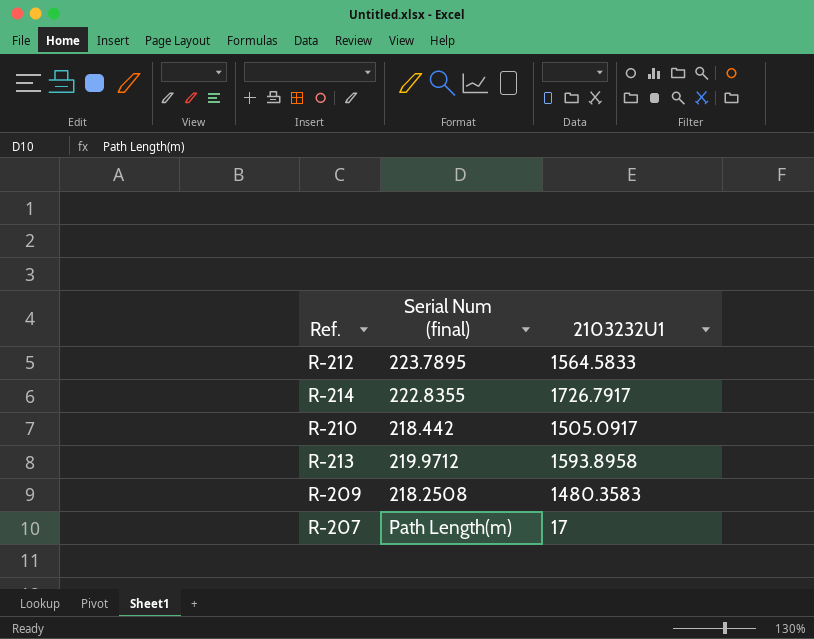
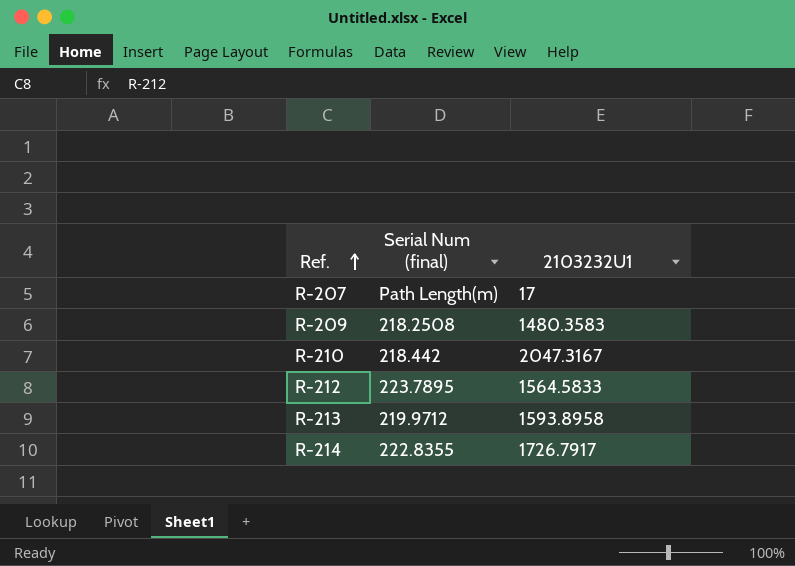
row order: none -> Ref. ascending
R-210 | 2103232U1: 1505.0917 -> 2047.3167

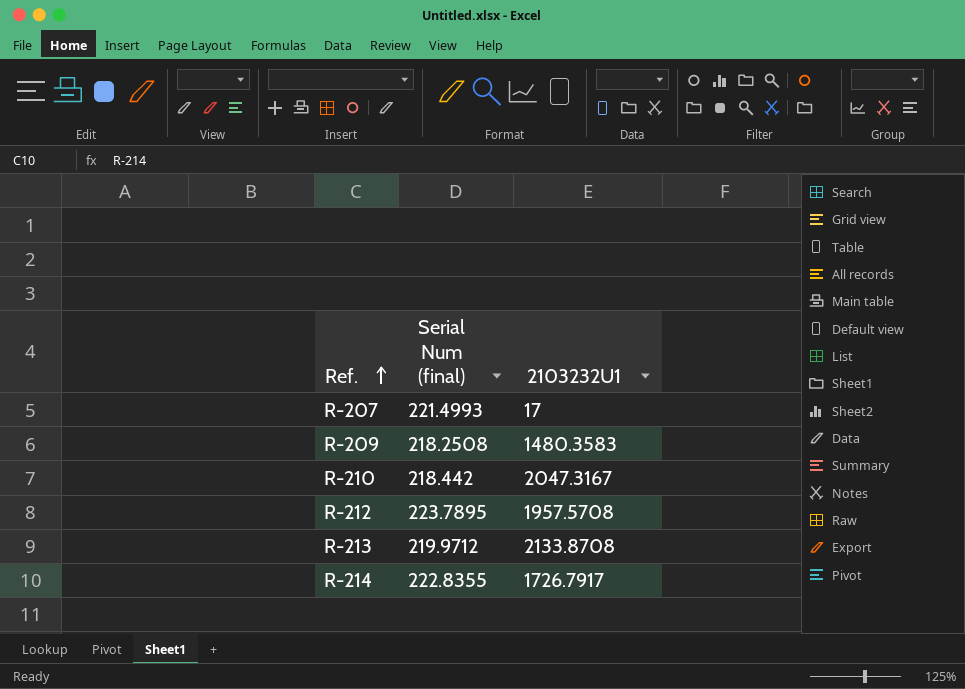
R-207 | Serial Num (final): Path Length(m) -> 221.4993
R-212 | 2103232U1: 1564.5833 -> 1957.5708
R-213 | 2103232U1: 1593.8958 -> 2133.8708

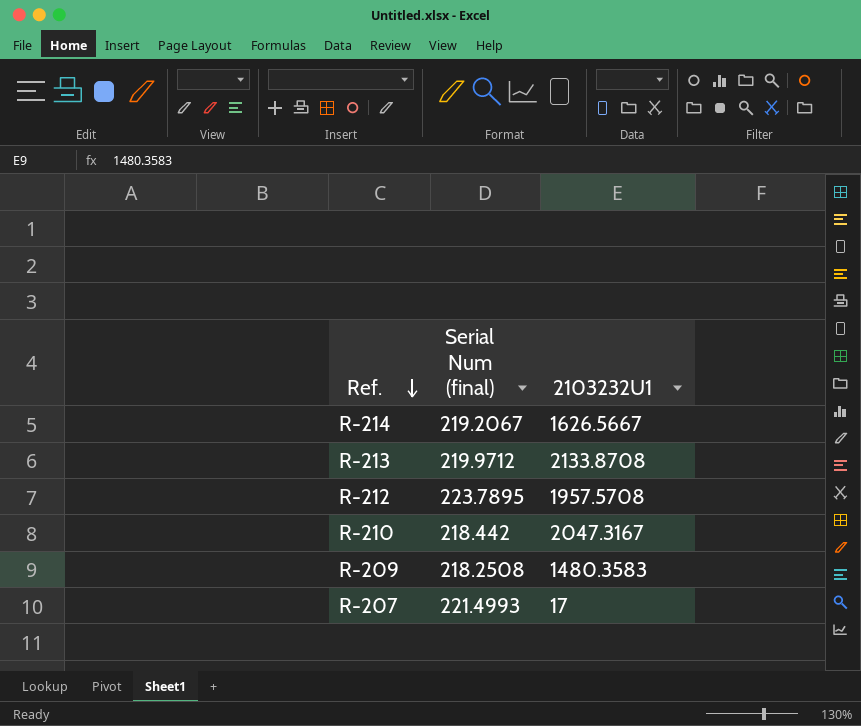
row order: Ref. ascending -> Ref. descending
R-214 | Serial Num (final): 222.8355 -> 219.2067
R-214 | 2103232U1: 1726.7917 -> 1626.5667

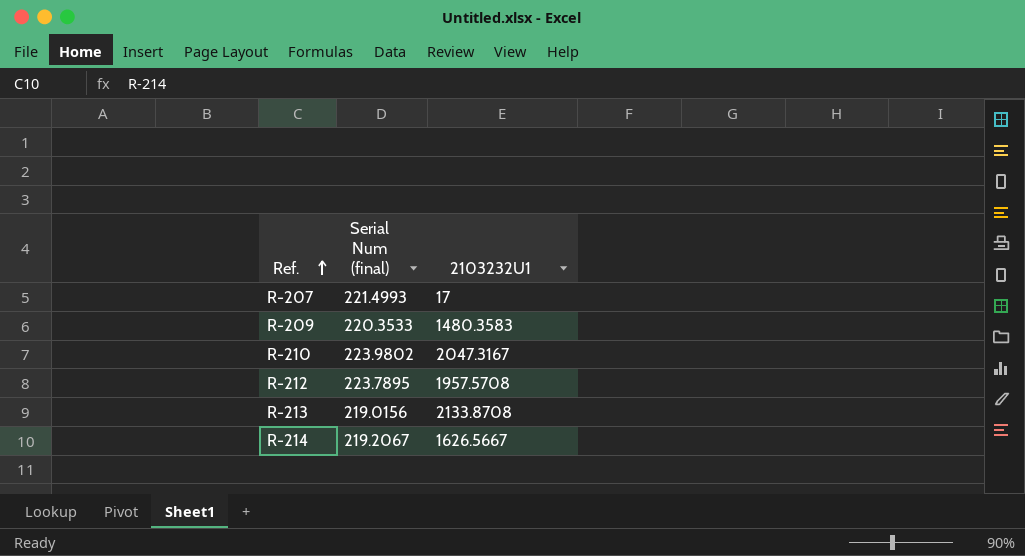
row order: Ref. descending -> Ref. ascending
R-209 | Serial Num (final): 218.2508 -> 220.3533
R-210 | Serial Num (final): 218.442 -> 223.9802
R-213 | Serial Num (final): 219.9712 -> 219.0156

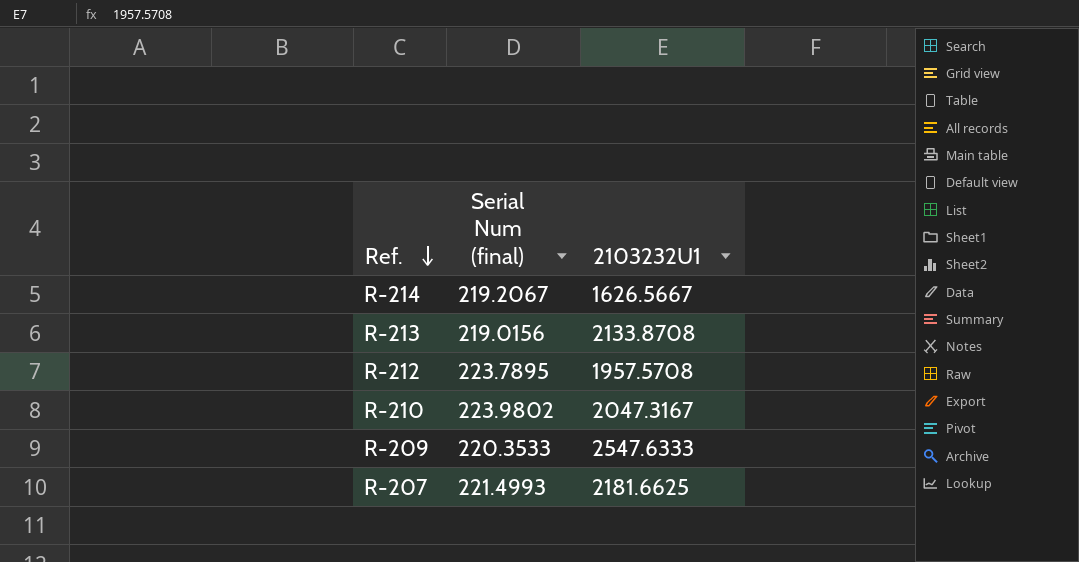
row order: Ref. ascending -> Ref. descending
R-209 | 2103232U1: 1480.3583 -> 2547.6333
R-207 | 2103232U1: 17 -> 2181.6625

